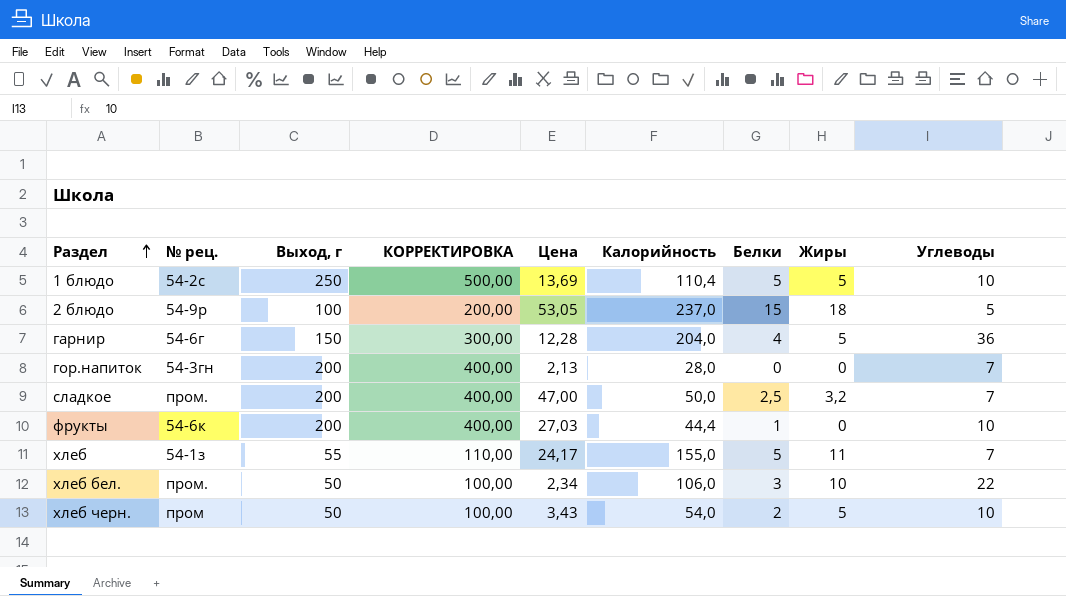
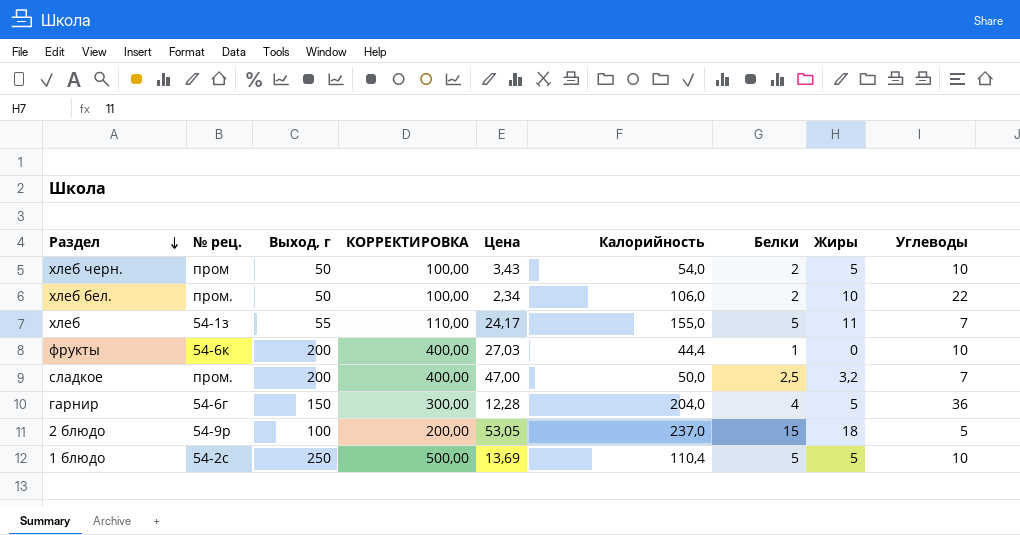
row order: Раздел ascending -> Раздел descending
row гор.напиток: 54-3гн | 200 | 400,00 | 2,13 | 28,0 | 0 | 0 | 7 -> none
хлеб бел. | Белки: 3 -> 2

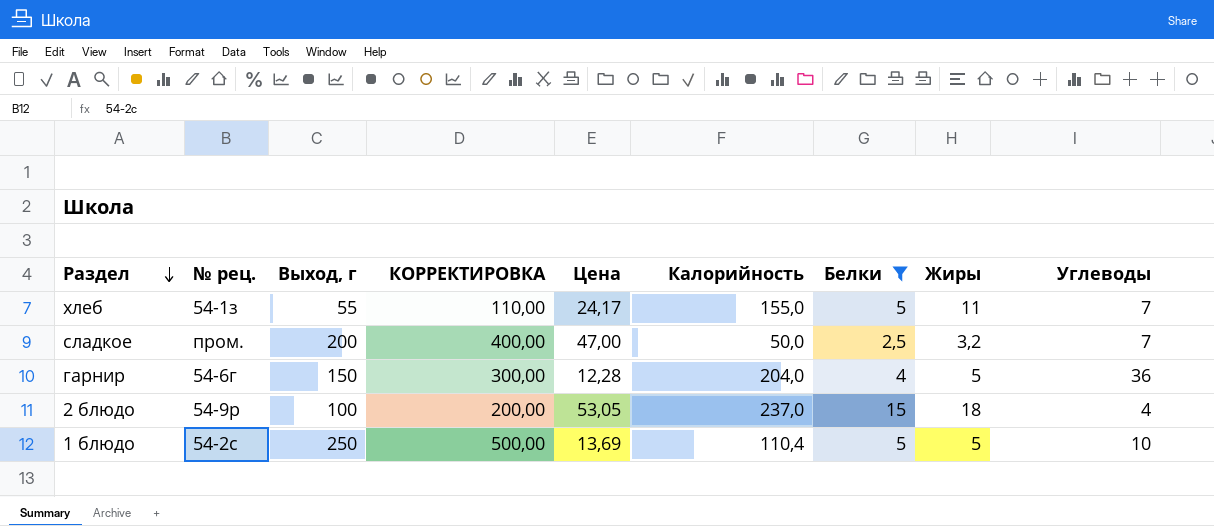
filter: none -> Белки >= 2,5
2 блюдо | Углеводы: 5 -> 4

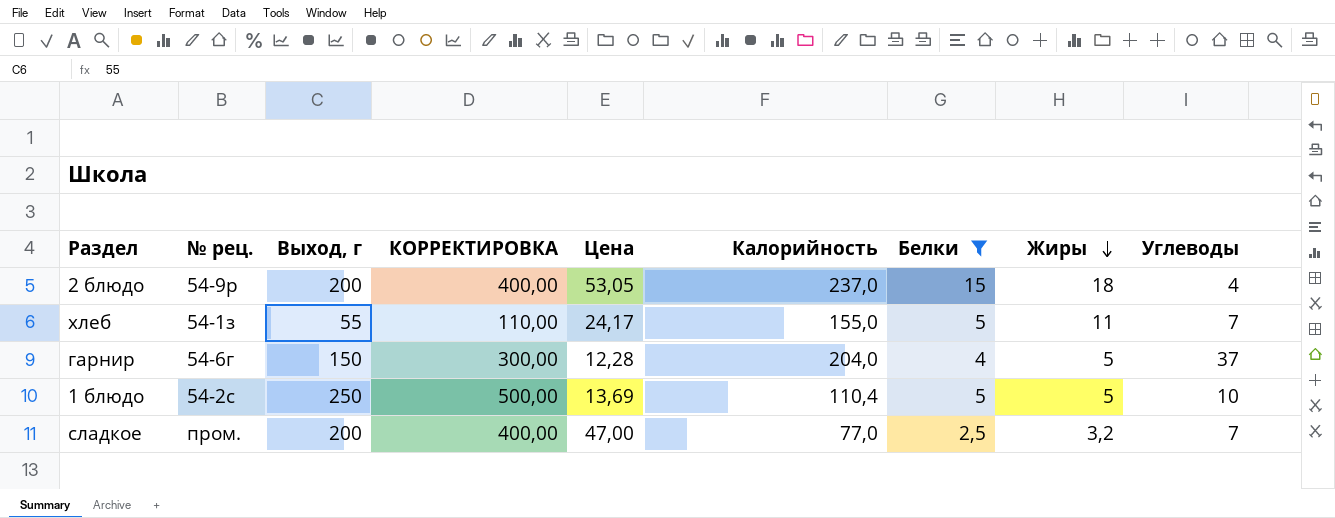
row order: Раздел descending -> Жиры descending
2 блюдо | Выход, г: 100 -> 200
2 блюдо | КОРРЕКТИРОВКА: 200,00 -> 400,00
гарнир | Углеводы: 36 -> 37
сладкое | Калорийность: 50,0 -> 77,0

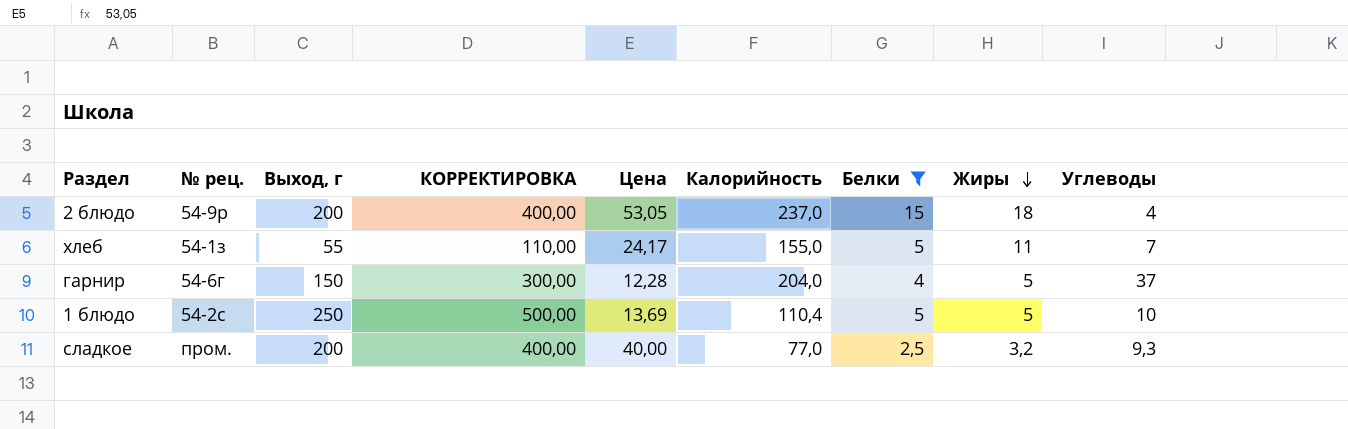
сладкое | Цена: 47,00 -> 40,00
сладкое | Углеводы: 7 -> 9,3

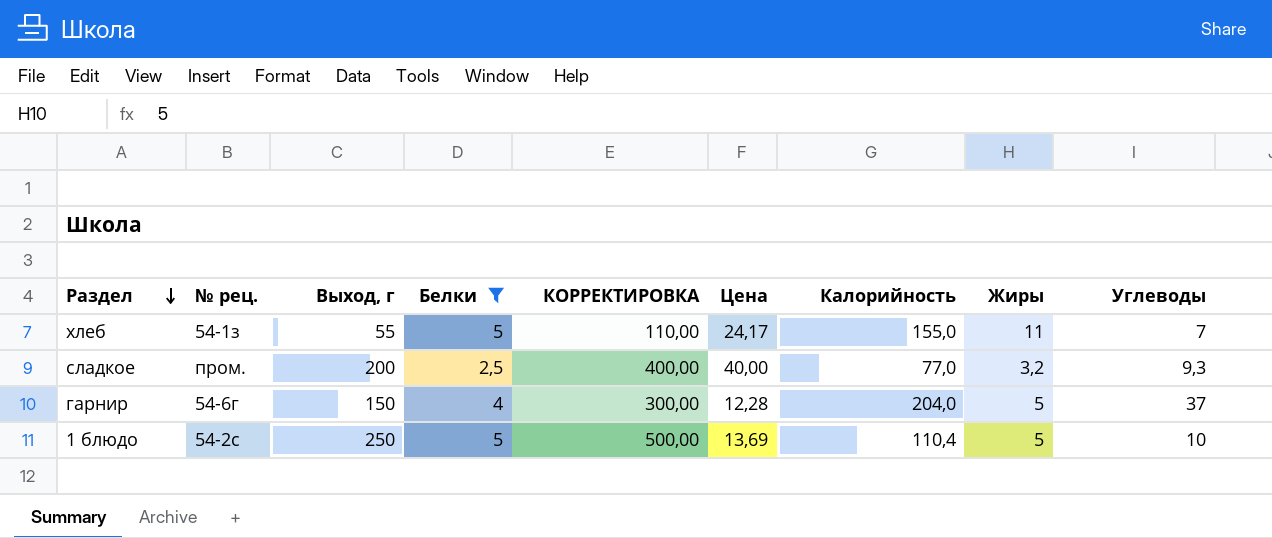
row order: Жиры descending -> Раздел descending
column Белки | position: 7 -> 4
row 2 блюдо: 54-9р | 200 | 400,00 | 53,05 | 237,0 | 15 | 18 | 4 -> none

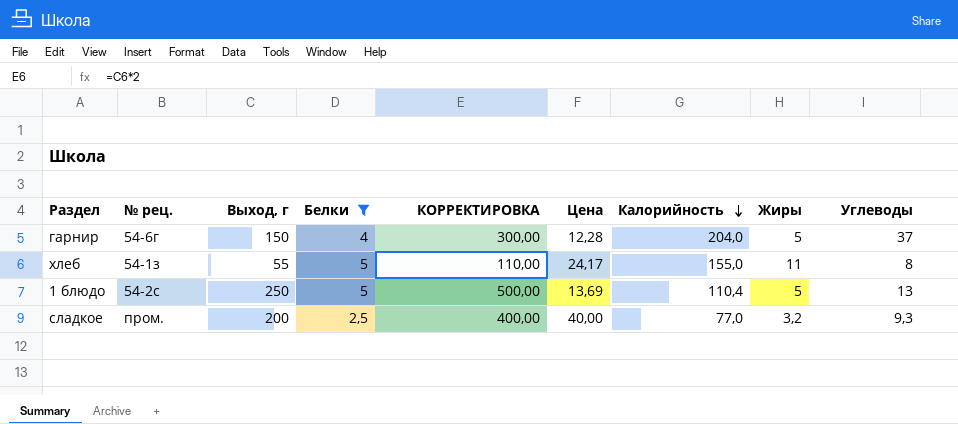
row order: Раздел descending -> Калорийность descending
хлеб | Углеводы: 7 -> 8
1 блюдо | Углеводы: 10 -> 13

